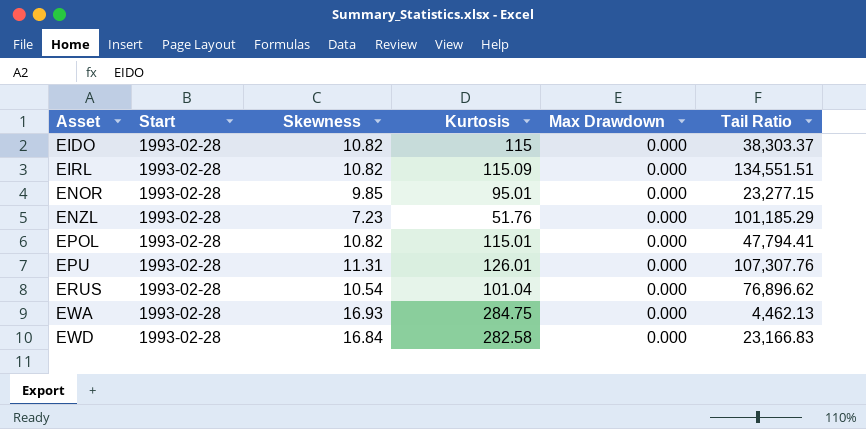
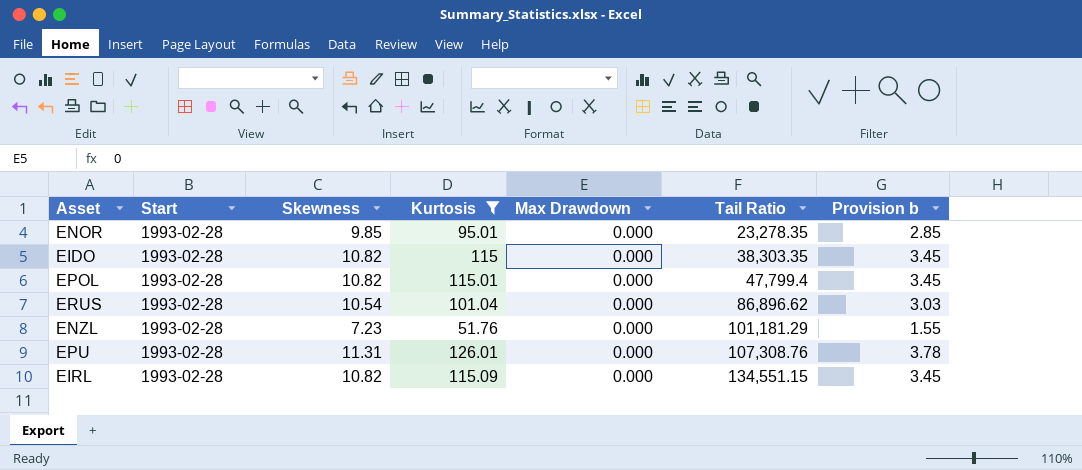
filter: none -> Kurtosis <= 126.01
row order: Asset ascending -> Tail Ratio ascending
column Provision b | formula: none -> [Kurtosis] * 0.03
ENOR | Tail Ratio: 23,277.15 -> 23,278.35
EIDO | Tail Ratio: 38,303.37 -> 38,303.35
EPOL | Tail Ratio: 47,794.41 -> 47,799.4
ERUS | Tail Ratio: 76,896.62 -> 86,896.62
ENZL | Tail Ratio: 101,185.29 -> 101,181.29
EPU | Tail Ratio: 107,307.76 -> 107,308.76
EIRL | Tail Ratio: 134,551.51 -> 134,551.15

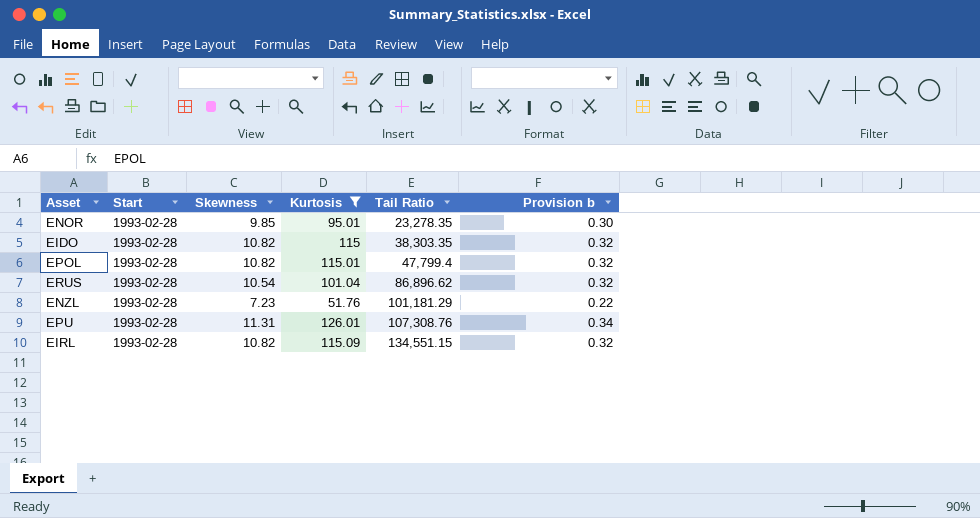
column Max Drawdown | position: 5 -> none
column Provision b | formula: [Kurtosis] * 0.03 -> [Skewness] * 0.03

